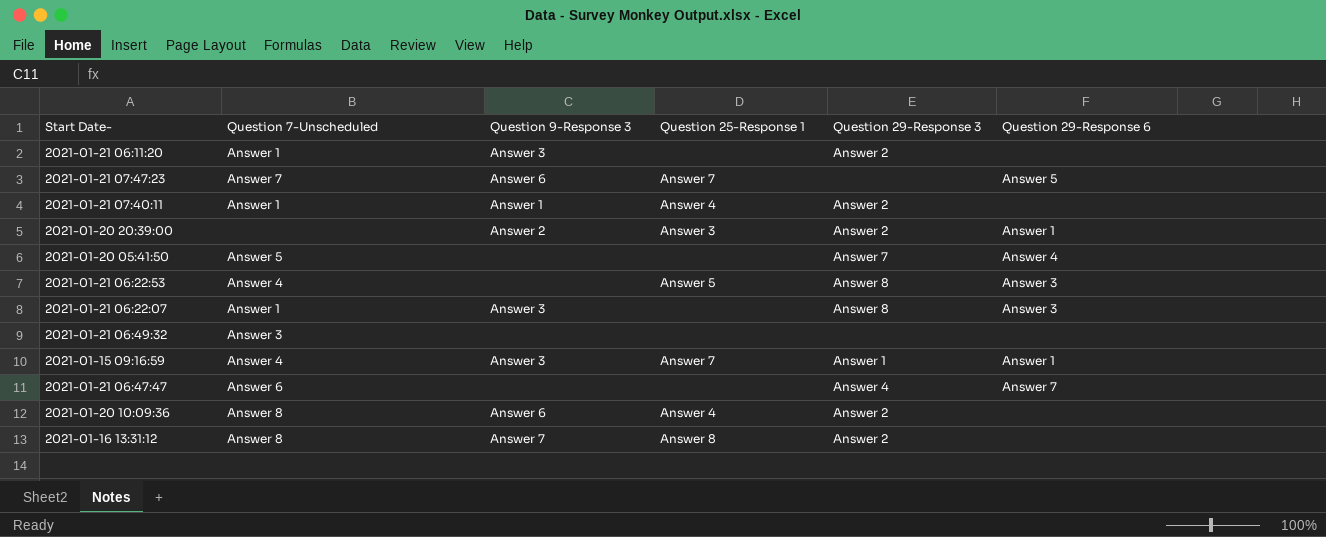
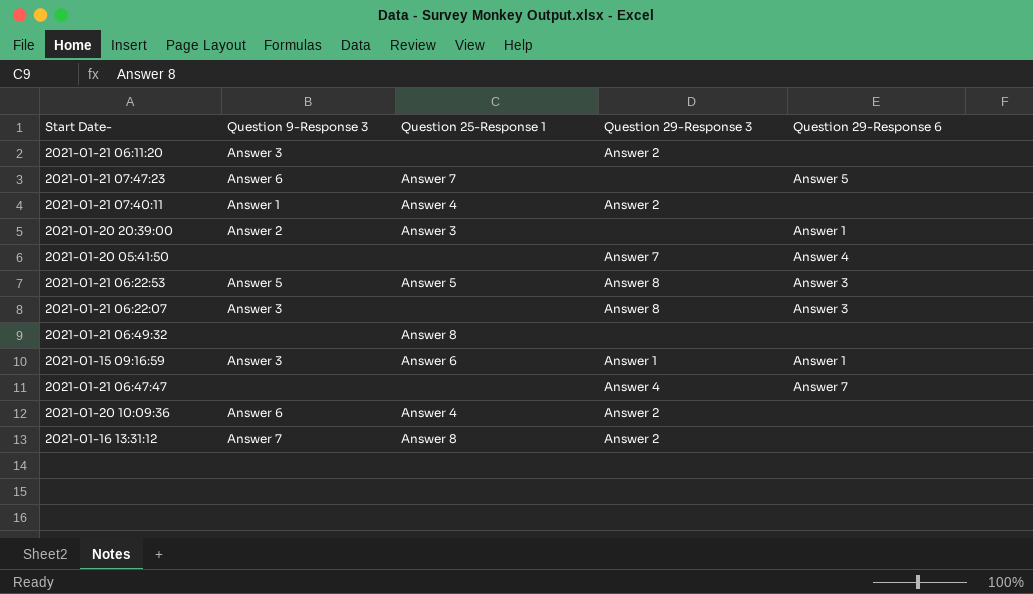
column Question 7-Unscheduled | position: 2 -> none
2021-01-20 20:39:00 | Question 29-Response 3: Answer 2 -> none
2021-01-21 06:22:53 | Question 9-Response 3: none -> Answer 5
2021-01-21 06:49:32 | Question 25-Response 1: none -> Answer 8
2021-01-15 09:16:59 | Question 25-Response 1: Answer 7 -> Answer 6

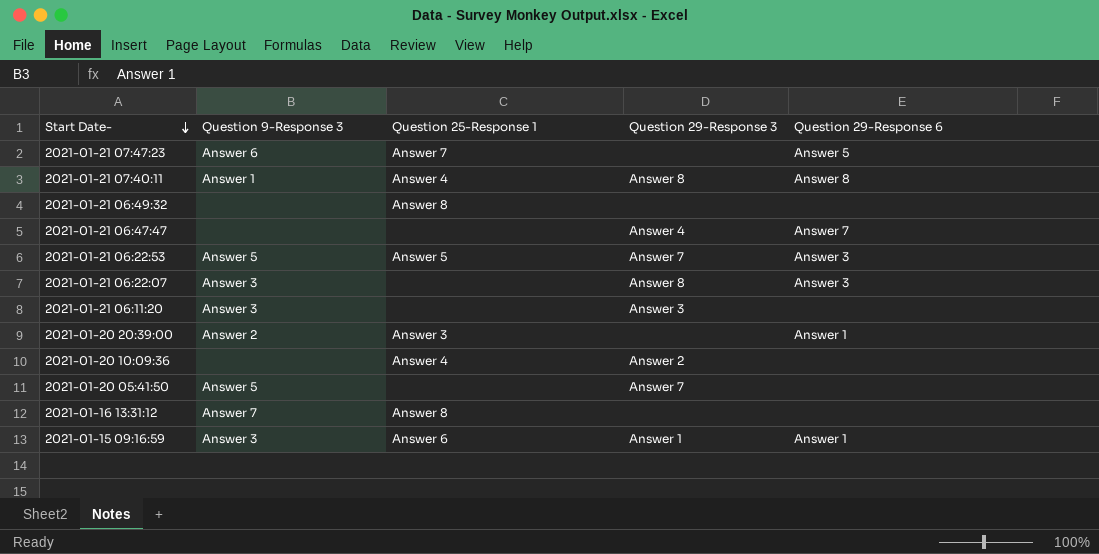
row order: none -> Start Date- descending
2021-01-21 07:40:11 | Question 29-Response 3: Answer 2 -> Answer 8
2021-01-21 07:40:11 | Question 29-Response 6: none -> Answer 8
2021-01-21 06:22:53 | Question 29-Response 3: Answer 8 -> Answer 7
2021-01-21 06:11:20 | Question 29-Response 3: Answer 2 -> Answer 3
2021-01-20 10:09:36 | Question 9-Response 3: Answer 6 -> none
2021-01-20 05:41:50 | Question 9-Response 3: none -> Answer 5
2021-01-20 05:41:50 | Question 29-Response 6: Answer 4 -> none
2021-01-16 13:31:12 | Question 29-Response 3: Answer 2 -> none

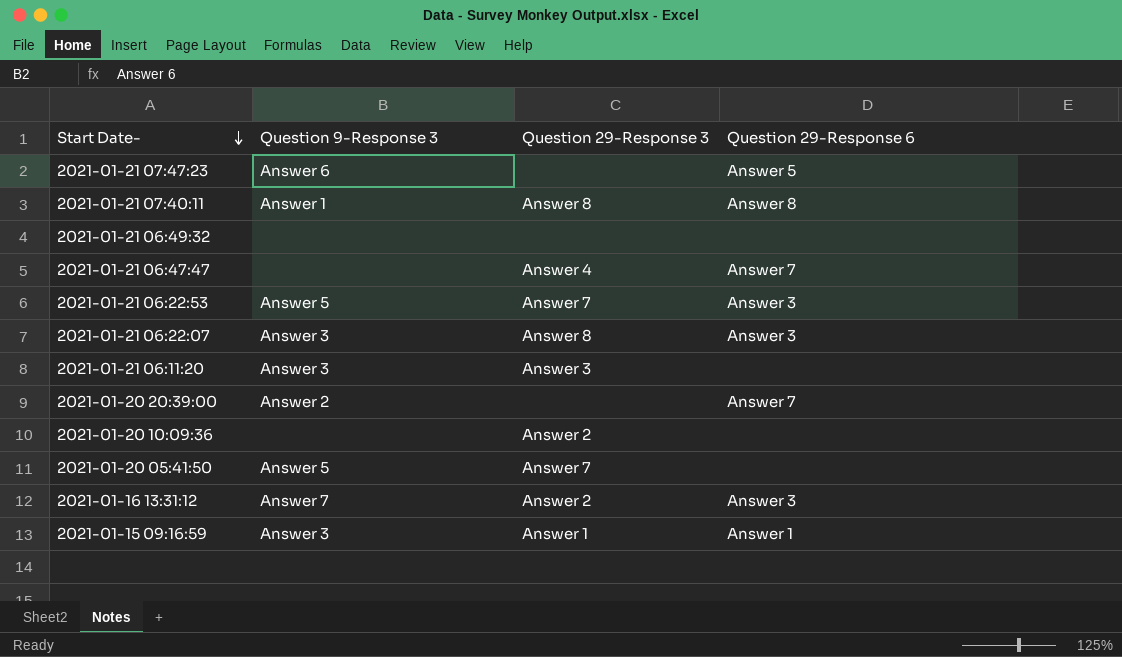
column Question 25-Response 1 | position: 3 -> none
2021-01-20 20:39:00 | Question 29-Response 6: Answer 1 -> Answer 7
2021-01-16 13:31:12 | Question 29-Response 3: none -> Answer 2
2021-01-16 13:31:12 | Question 29-Response 6: none -> Answer 3

